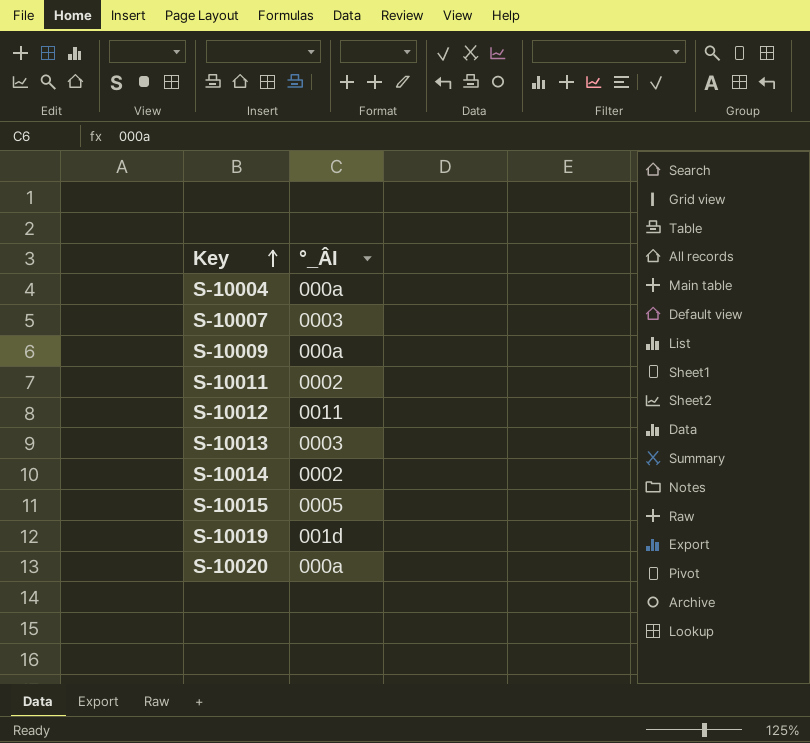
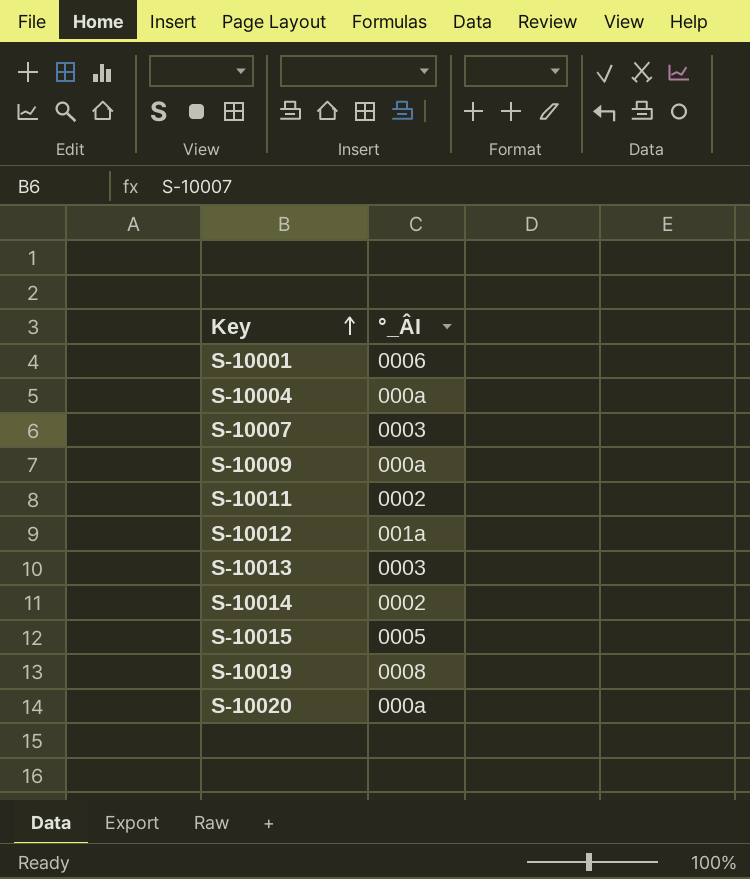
row S-10001: none -> 0006
S-10012 | °_ÂI: 0011 -> 001a
S-10019 | °_ÂI: 001d -> 0008

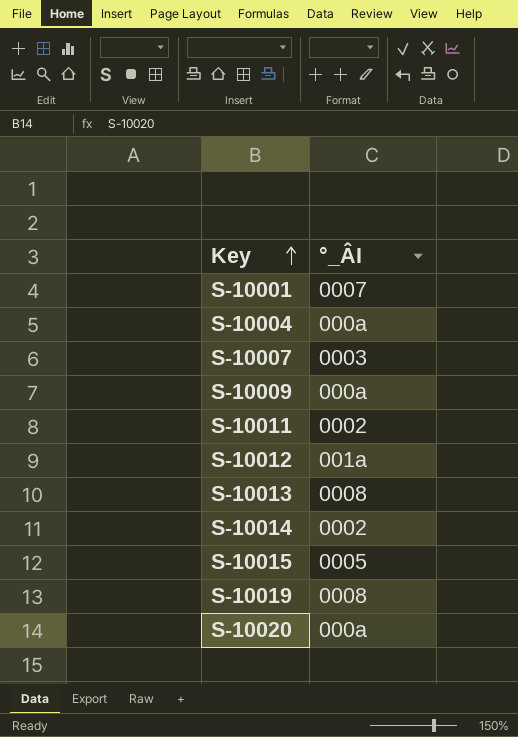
S-10001 | °_ÂI: 0006 -> 0007
S-10013 | °_ÂI: 0003 -> 0008

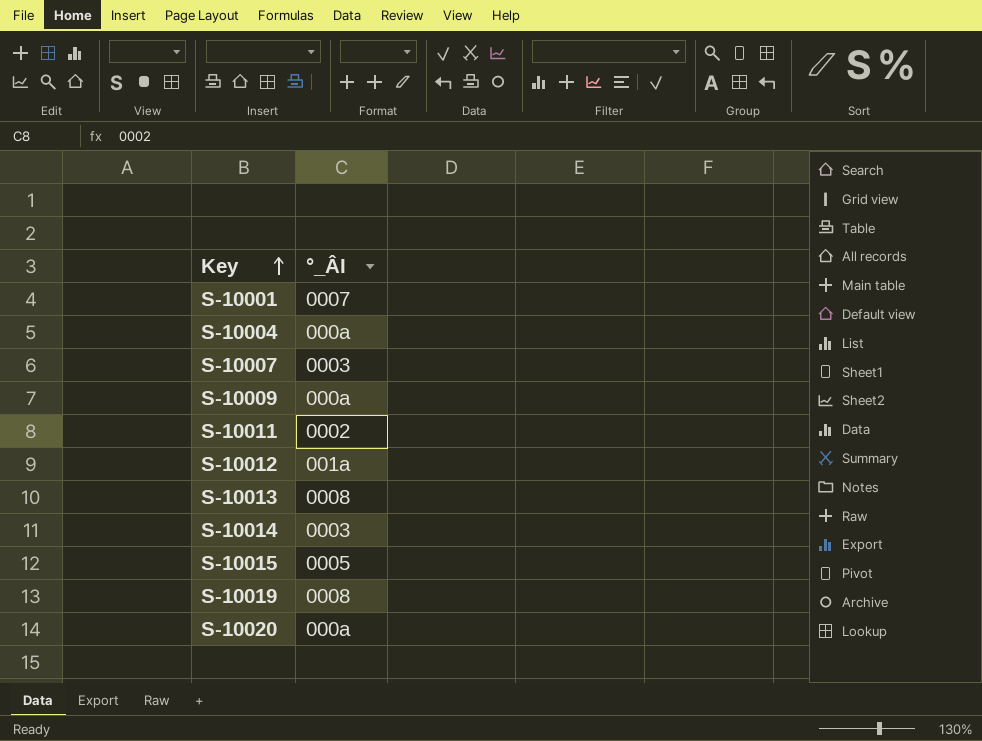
S-10014 | °_ÂI: 0002 -> 0003

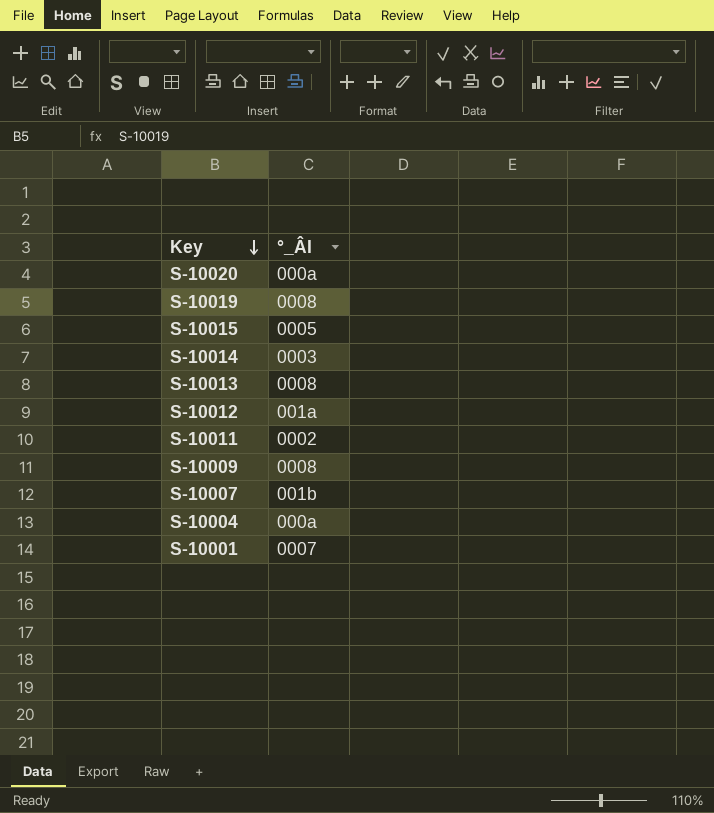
row order: Key ascending -> Key descending
S-10009 | °_ÂI: 000a -> 0008
S-10007 | °_ÂI: 0003 -> 001b

